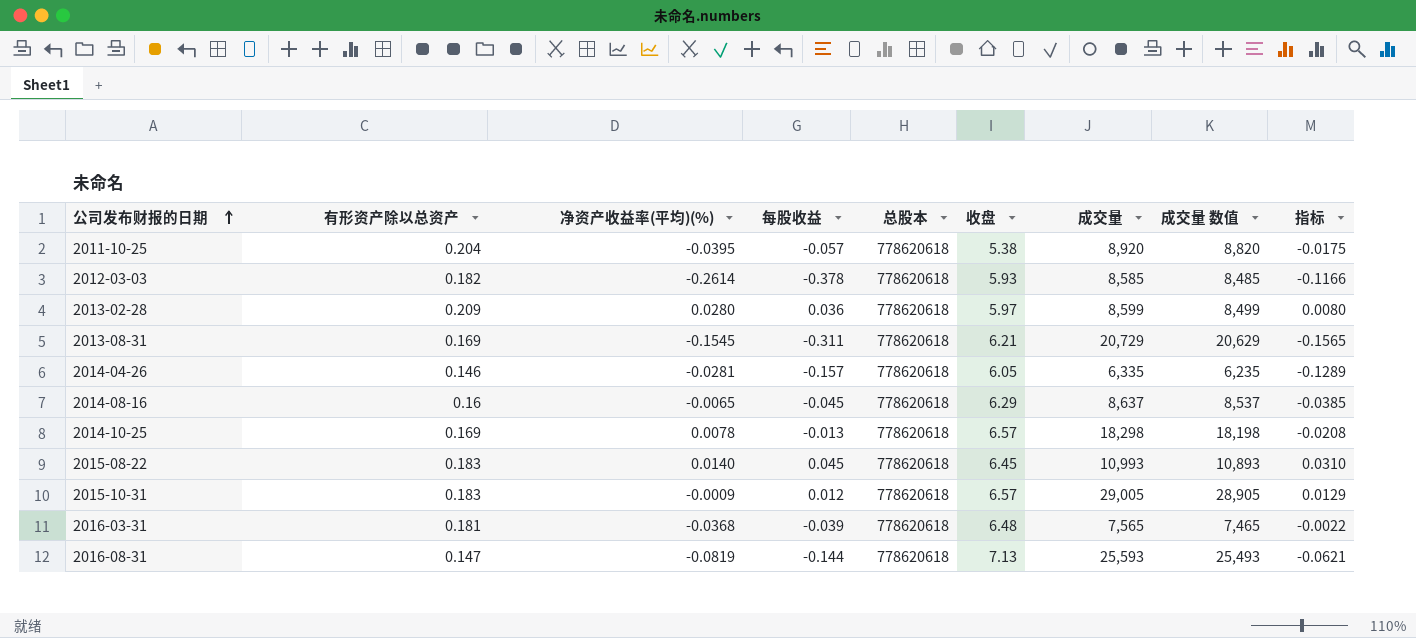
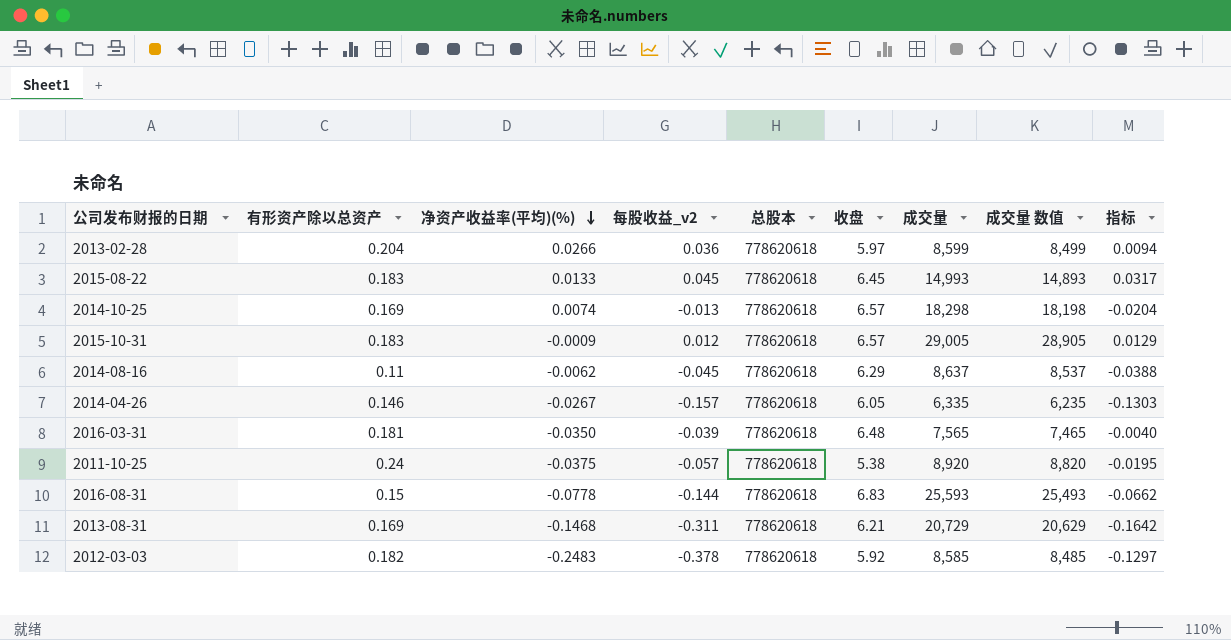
row order: 公司发布财报的日期 ascending -> 净资产收益率(平均)(%) descending
column name: 每股收益 -> 每股收益_v2
2013-02-28 | 有形资产除以总资产: 0.209 -> 0.204
2013-02-28 | 净资产收益率(平均)(%): 0.0280 -> 0.0266
2013-02-28 | 指标: 0.0080 -> 0.0094
2015-08-22 | 净资产收益率(平均)(%): 0.0140 -> 0.0133
2015-08-22 | 成交量: 10,993 -> 14,993
2015-08-22 | 成交量 数值: 10,893 -> 14,893
2015-08-22 | 指标: 0.0310 -> 0.0317
2014-10-25 | 净资产收益率(平均)(%): 0.0078 -> 0.0074
2014-10-25 | 指标: -0.0208 -> -0.0204
2014-08-16 | 有形资产除以总资产: 0.16 -> 0.11
2014-08-16 | 净资产收益率(平均)(%): -0.0065 -> -0.0062
2014-08-16 | 指标: -0.0385 -> -0.0388
2014-04-26 | 净资产收益率(平均)(%): -0.0281 -> -0.0267
2014-04-26 | 指标: -0.1289 -> -0.1303
2016-03-31 | 净资产收益率(平均)(%): -0.0368 -> -0.0350
2016-03-31 | 指标: -0.0022 -> -0.0040
2011-10-25 | 有形资产除以总资产: 0.204 -> 0.24
2011-10-25 | 净资产收益率(平均)(%): -0.0395 -> -0.0375
2011-10-25 | 指标: -0.0175 -> -0.0195
2016-08-31 | 有形资产除以总资产: 0.147 -> 0.15
2016-08-31 | 净资产收益率(平均)(%): -0.0819 -> -0.0778
2016-08-31 | 收盘: 7.13 -> 6.83
2016-08-31 | 指标: -0.0621 -> -0.0662
2013-08-31 | 净资产收益率(平均)(%): -0.1545 -> -0.1468
2013-08-31 | 指标: -0.1565 -> -0.1642
2012-03-03 | 净资产收益率(平均)(%): -0.2614 -> -0.2483
2012-03-03 | 收盘: 5.93 -> 5.92
2012-03-03 | 指标: -0.1166 -> -0.1297

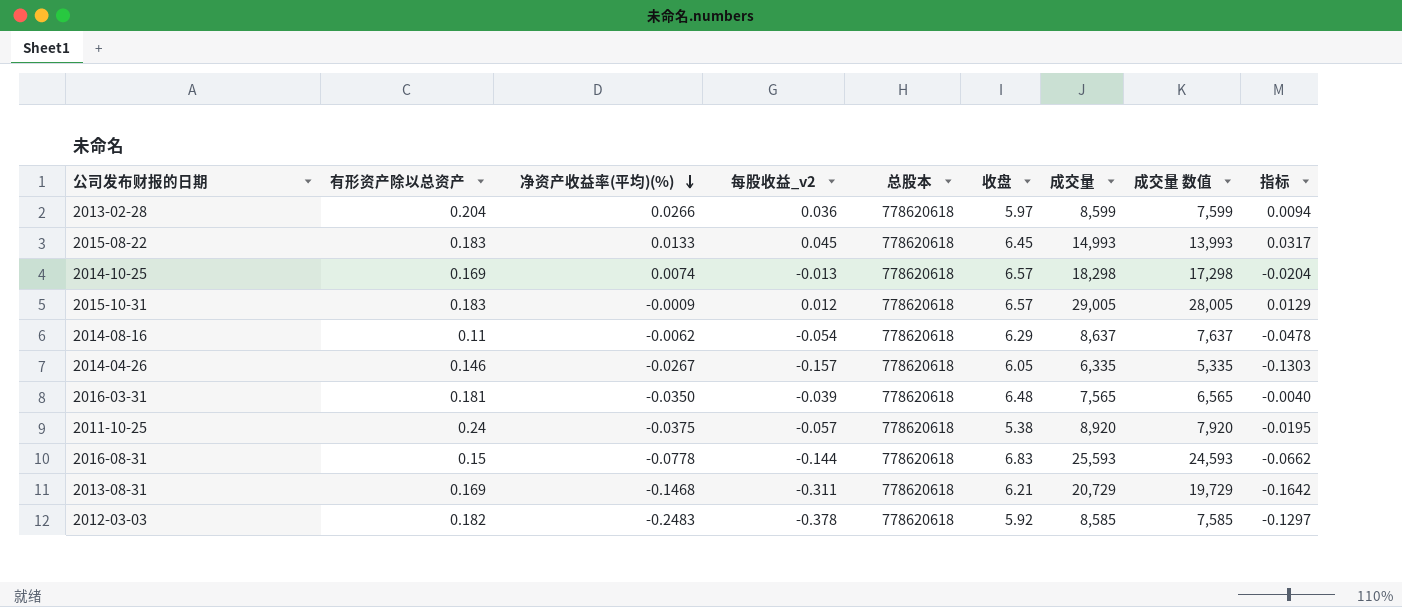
column 成交量 数值 | formula: [成交量] - 100 -> [成交量] - 1000
2014-08-16 | 每股收益_v2: -0.045 -> -0.054
2014-08-16 | 指标: -0.0388 -> -0.0478

